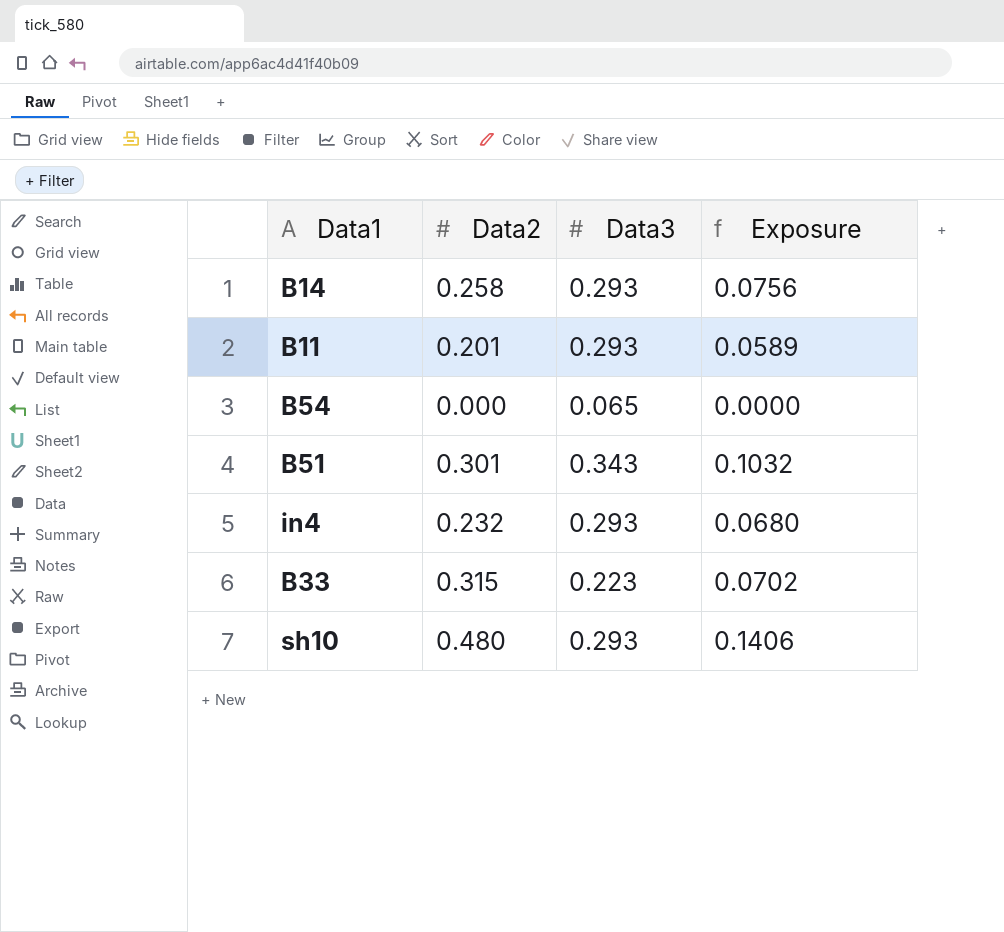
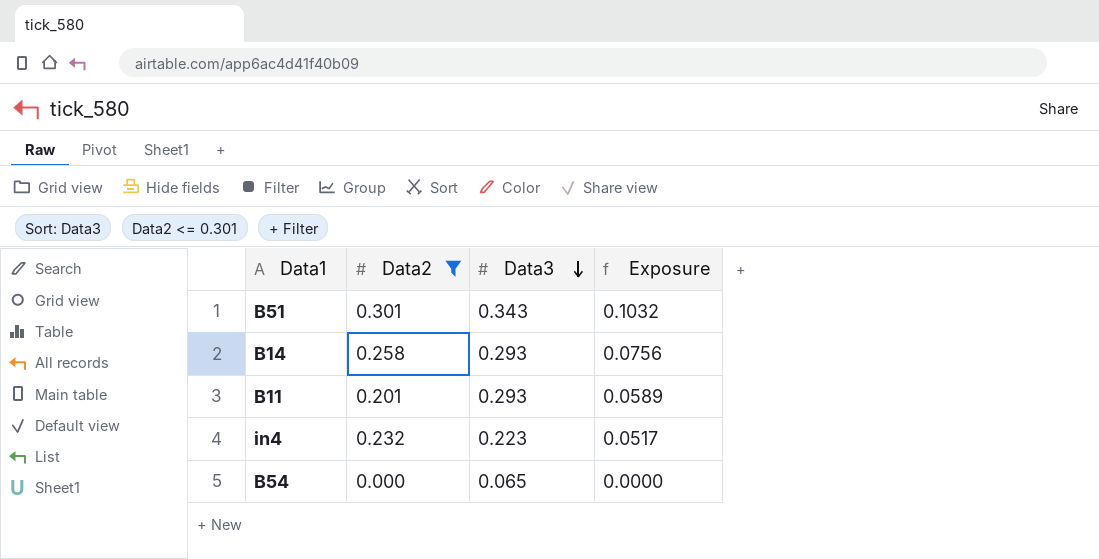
filter: none -> Data2 <= 0.301
row order: none -> Data3 descending
in4 | Data3: 0.293 -> 0.223
in4 | Exposure: 0.0680 -> 0.0517

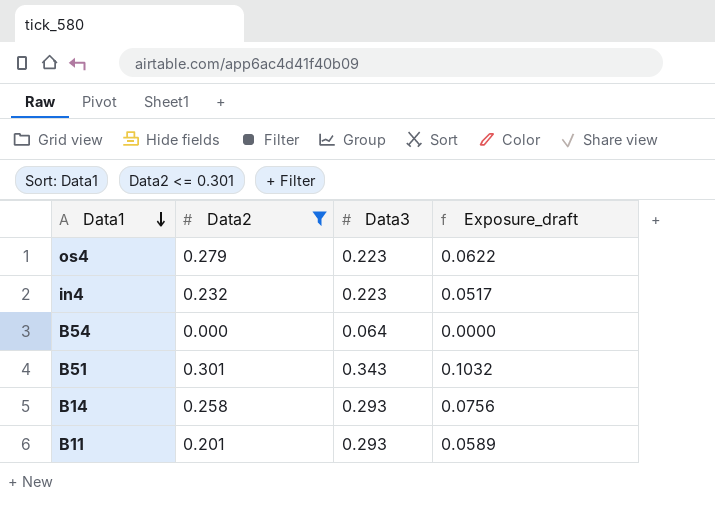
row order: Data3 descending -> Data1 descending
column name: Exposure -> Exposure_draft
row os4: none -> 0.279 | 0.223 | 0.0622
B54 | Data3: 0.065 -> 0.064

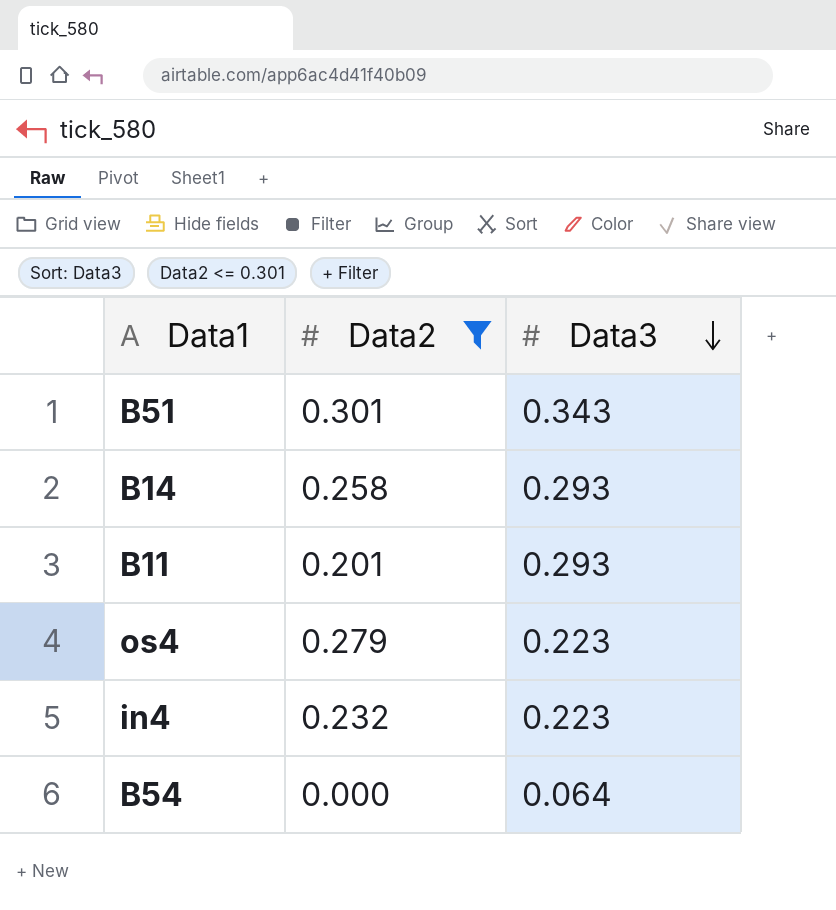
row order: Data1 descending -> Data3 descending
column Exposure_draft | formula: [Data2] * [Data3] -> none

